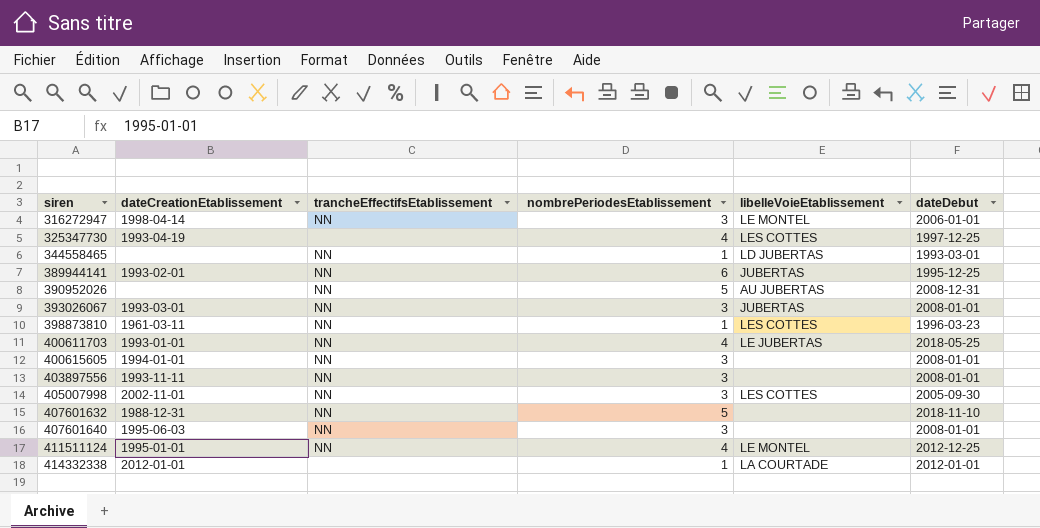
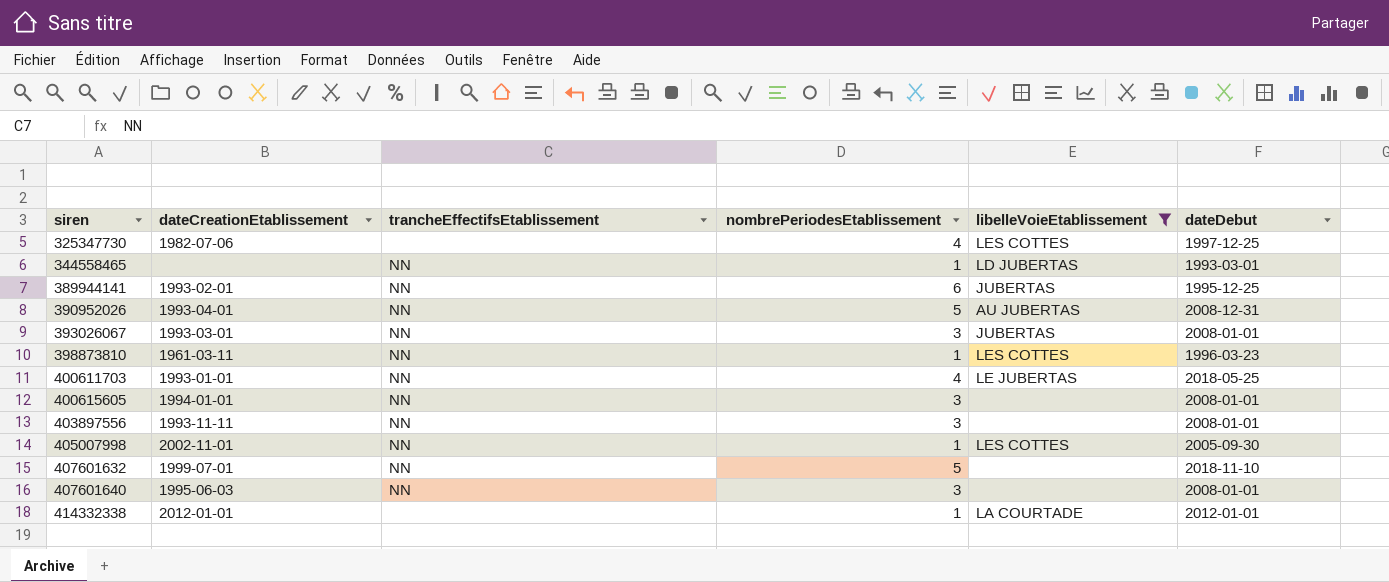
filter: none -> libelleVoieEtablissement != LE MONTEL
325347730 | dateCreationEtablissement: 1993-04-19 -> 1982-07-06
390952026 | dateCreationEtablissement: none -> 1993-04-01
405007998 | nombrePeriodesEtablissement: 3 -> 1
407601632 | dateCreationEtablissement: 1988-12-31 -> 1999-07-01

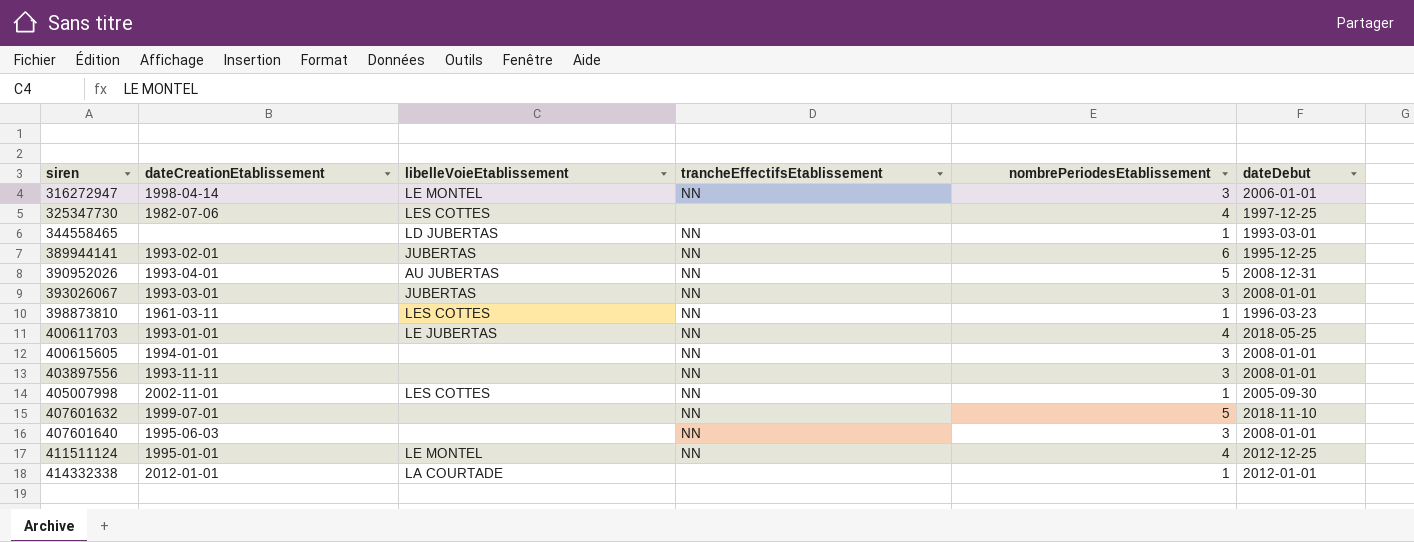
filter: libelleVoieEtablissement != LE MONTEL -> none
column libelleVoieEtablissement | position: 5 -> 3

